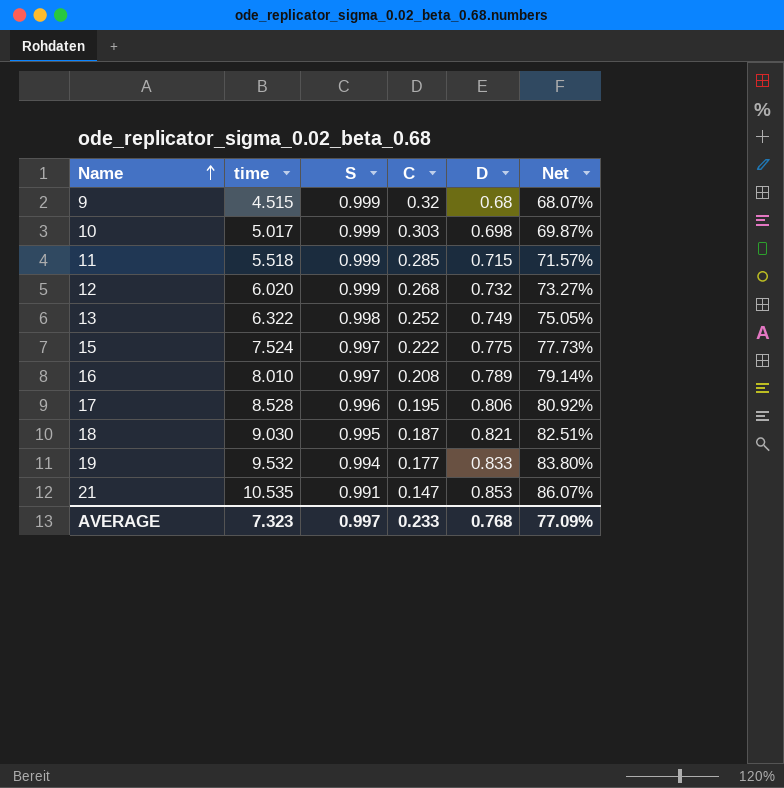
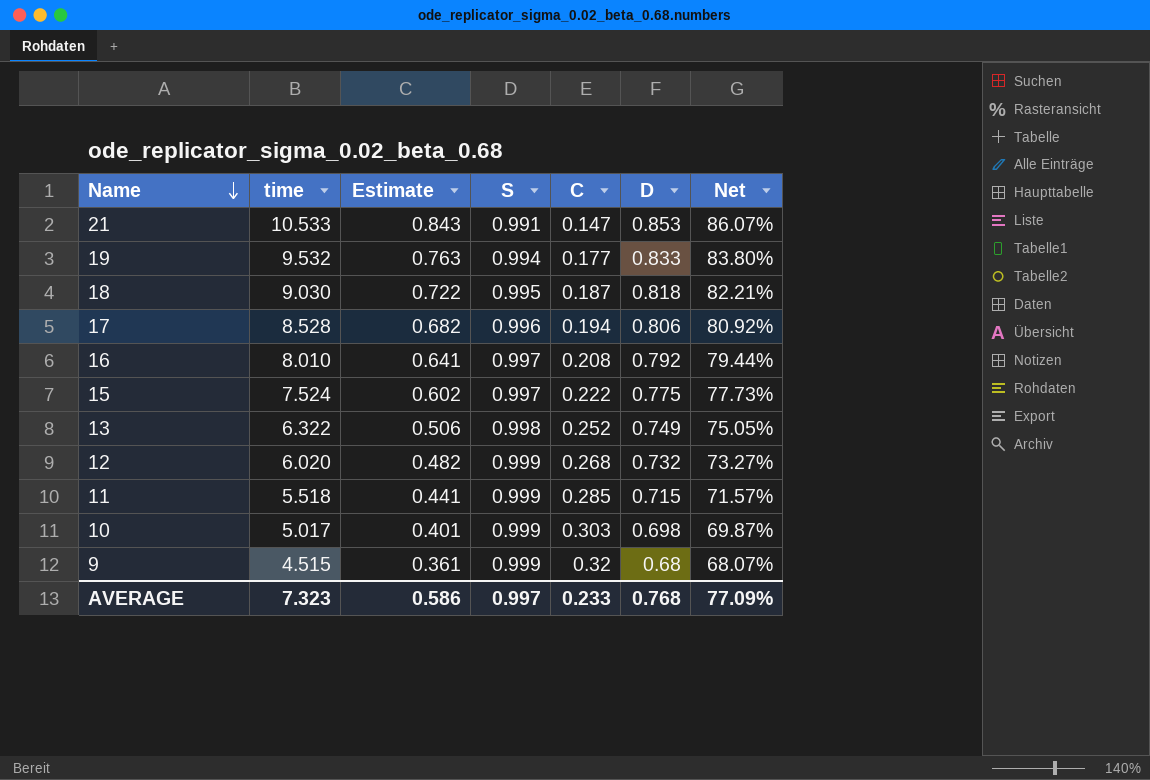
row order: Name ascending -> Name descending
column Estimate | formula: none -> [time] * 0.08
21 | time: 10.535 -> 10.533
18 | D: 0.821 -> 0.818
18 | Net: 82.51% -> 82.21%
17 | C: 0.195 -> 0.194
16 | D: 0.789 -> 0.792
16 | Net: 79.14% -> 79.44%

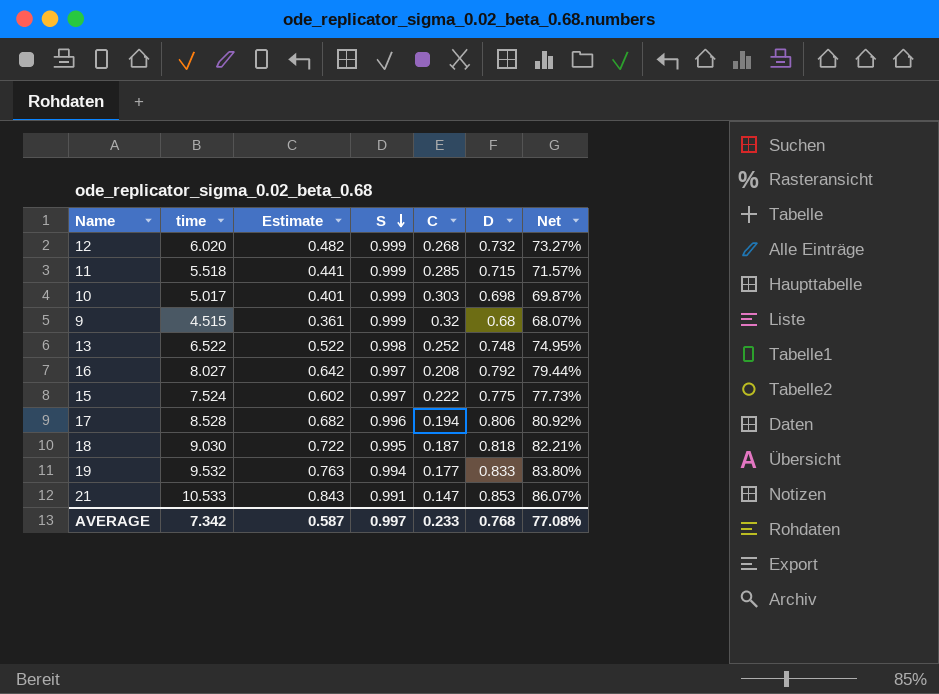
row order: Name descending -> S descending
13 | time: 6.322 -> 6.522
13 | Estimate: 0.506 -> 0.522
13 | D: 0.749 -> 0.748
13 | Net: 75.05% -> 74.95%
16 | time: 8.010 -> 8.027
16 | Estimate: 0.641 -> 0.642
AVERAGE | time: 7.323 -> 7.342
AVERAGE | Estimate: 0.586 -> 0.587
AVERAGE | Net: 77.09% -> 77.08%

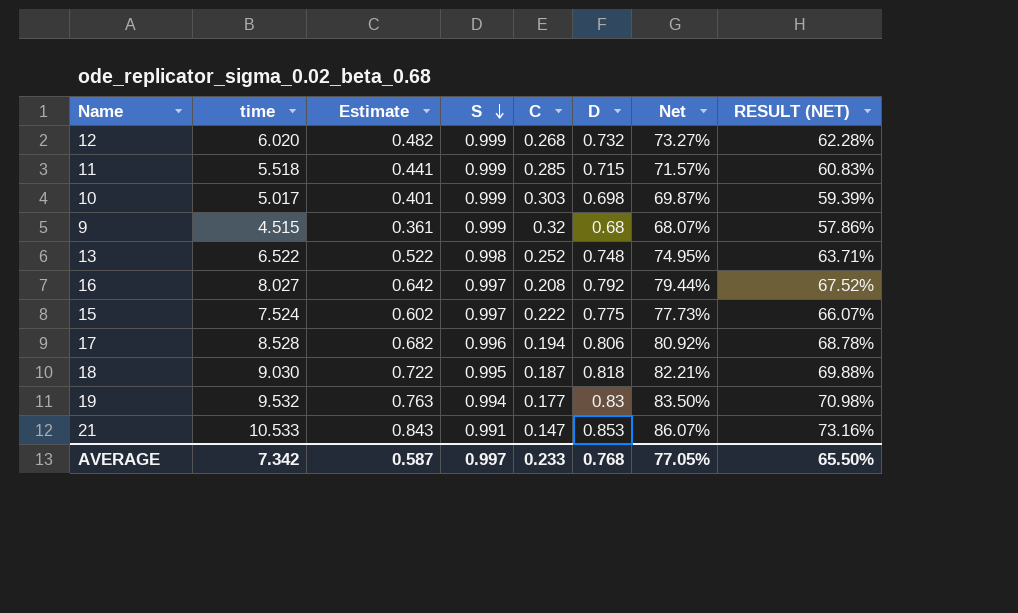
column RESULT (NET) | formula: none -> [Net] * 0.85
19 | D: 0.833 -> 0.83
19 | Net: 83.80% -> 83.50%
AVERAGE | Net: 77.08% -> 77.05%

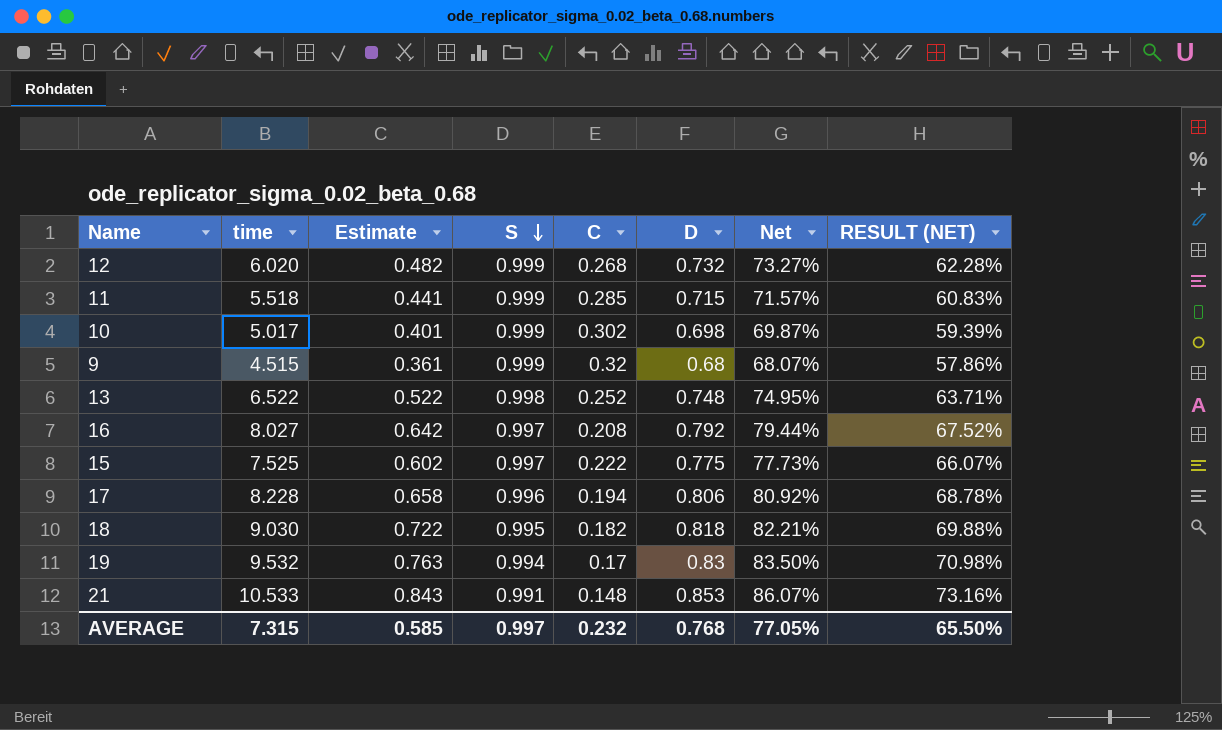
10 | C: 0.303 -> 0.302
15 | time: 7.524 -> 7.525
17 | time: 8.528 -> 8.228
17 | Estimate: 0.682 -> 0.658
18 | C: 0.187 -> 0.182
19 | C: 0.177 -> 0.17
21 | C: 0.147 -> 0.148
AVERAGE | time: 7.342 -> 7.315
AVERAGE | Estimate: 0.587 -> 0.585
AVERAGE | C: 0.233 -> 0.232

